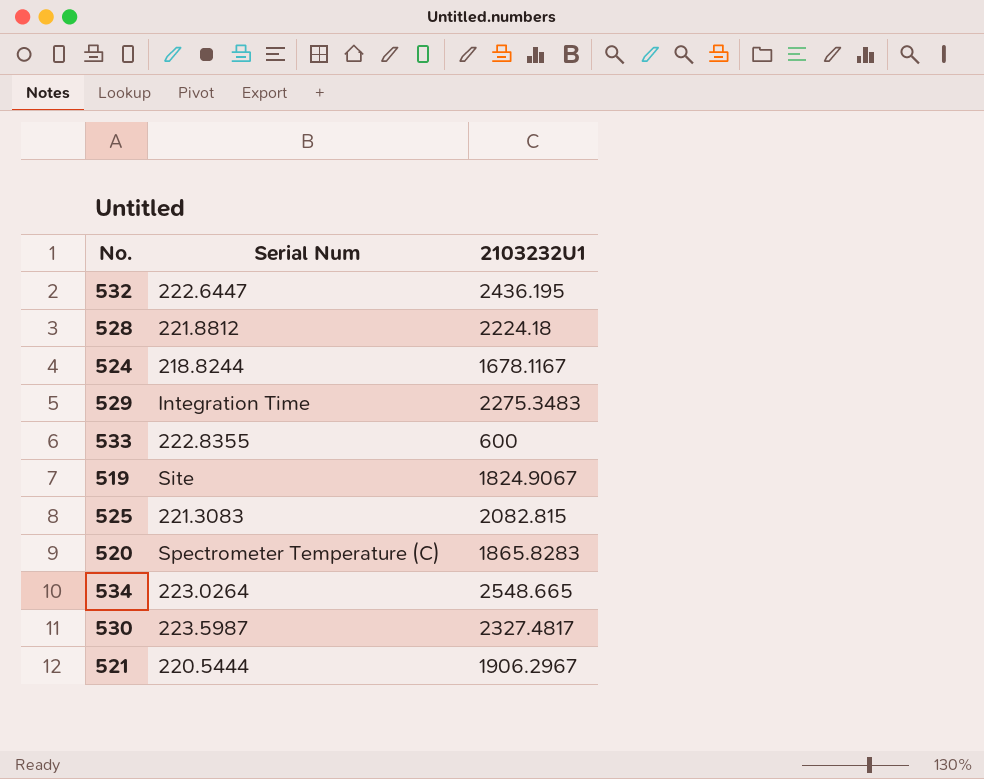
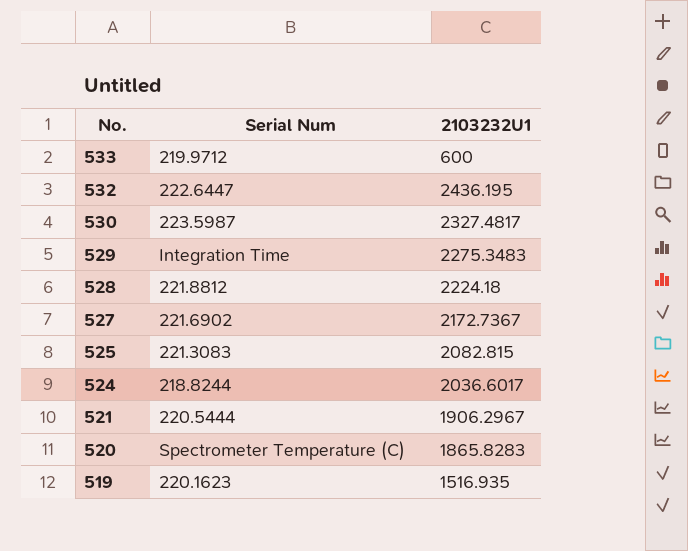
row order: none -> No. descending
row 534: 223.0264 | 2548.665 -> none
533 | Serial Num: 222.8355 -> 219.9712
row 527: none -> 221.6902 | 2172.7367
524 | 2103232U1: 1678.1167 -> 2036.6017
519 | Serial Num: Site -> 220.1623
519 | 2103232U1: 1824.9067 -> 1516.935

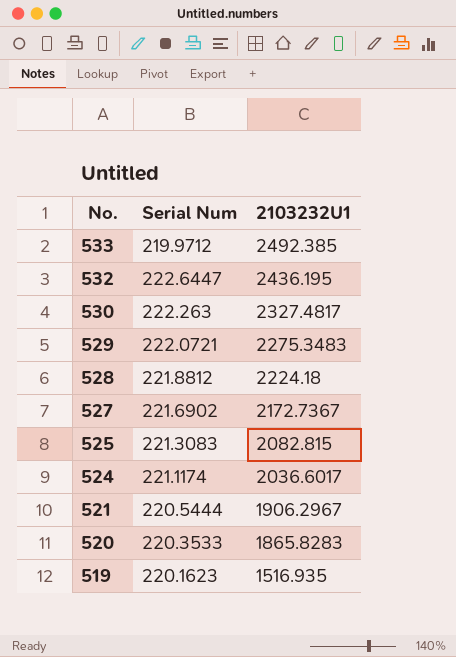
533 | 2103232U1: 600 -> 2492.385
530 | Serial Num: 223.5987 -> 222.263
529 | Serial Num: Integration Time -> 222.0721
524 | Serial Num: 218.8244 -> 221.1174
520 | Serial Num: Spectrometer Temperature (C) -> 220.3533

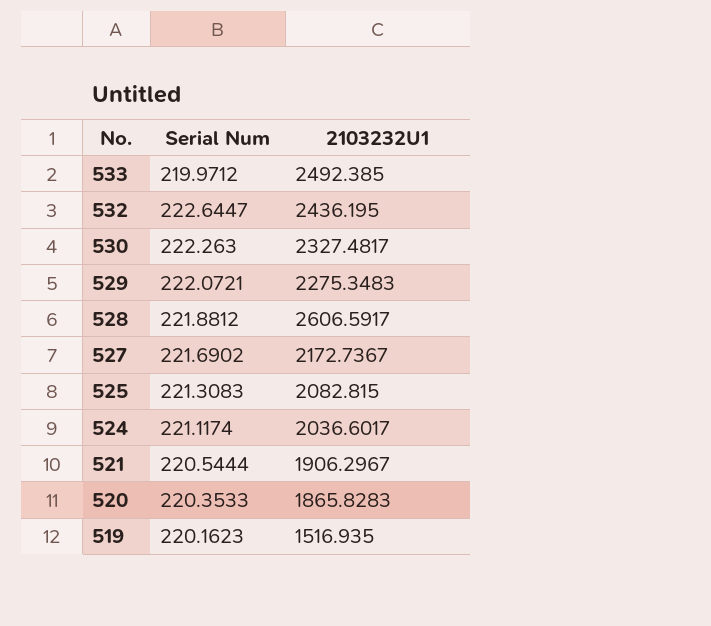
528 | 2103232U1: 2224.18 -> 2606.5917

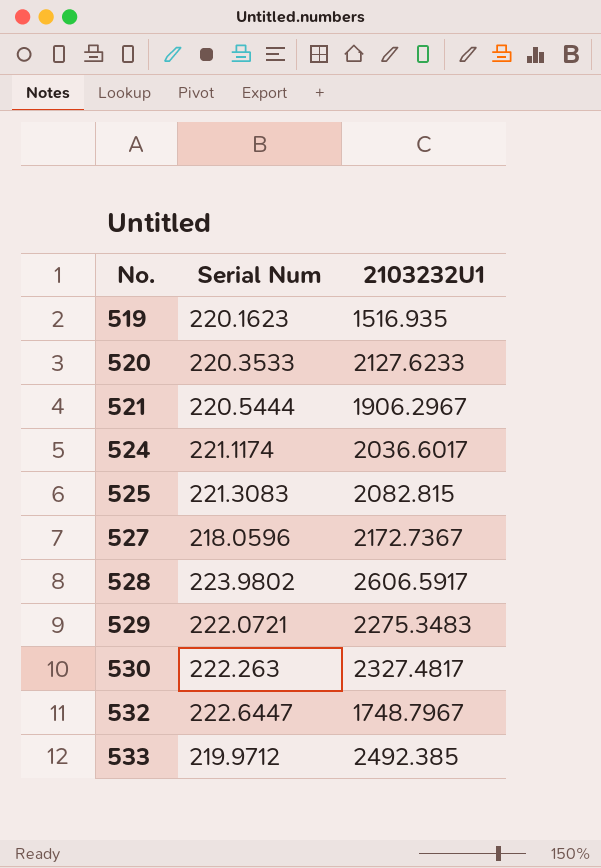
row order: No. descending -> No. ascending
520 | 2103232U1: 1865.8283 -> 2127.6233
527 | Serial Num: 221.6902 -> 218.0596
528 | Serial Num: 221.8812 -> 223.9802
532 | 2103232U1: 2436.195 -> 1748.7967

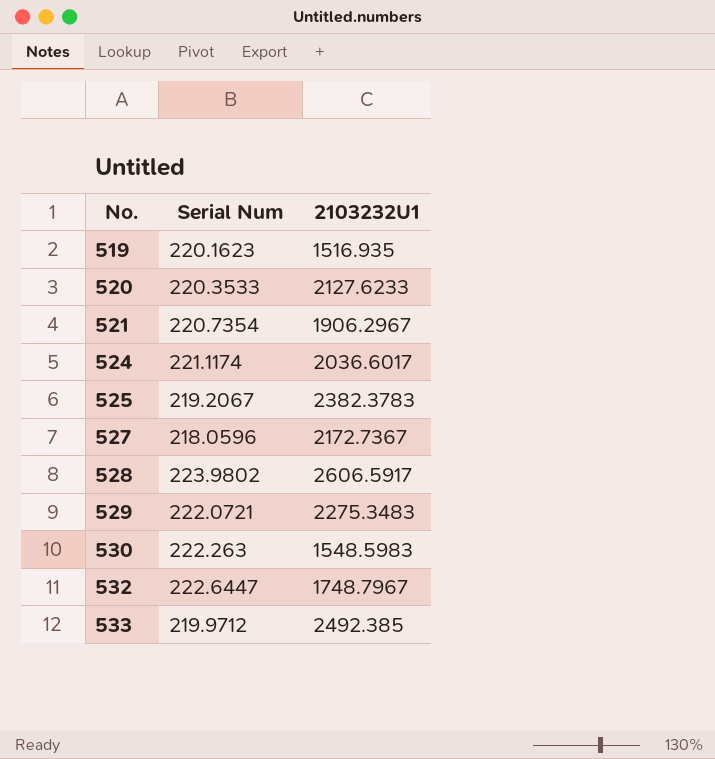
521 | Serial Num: 220.5444 -> 220.7354
525 | Serial Num: 221.3083 -> 219.2067
525 | 2103232U1: 2082.815 -> 2382.3783
530 | 2103232U1: 2327.4817 -> 1548.5983

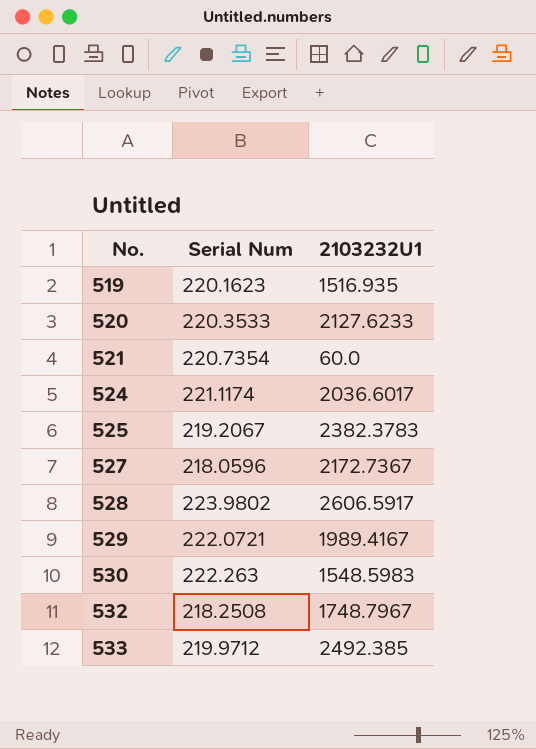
521 | 2103232U1: 1906.2967 -> 60.0
529 | 2103232U1: 2275.3483 -> 1989.4167
532 | Serial Num: 222.6447 -> 218.2508

